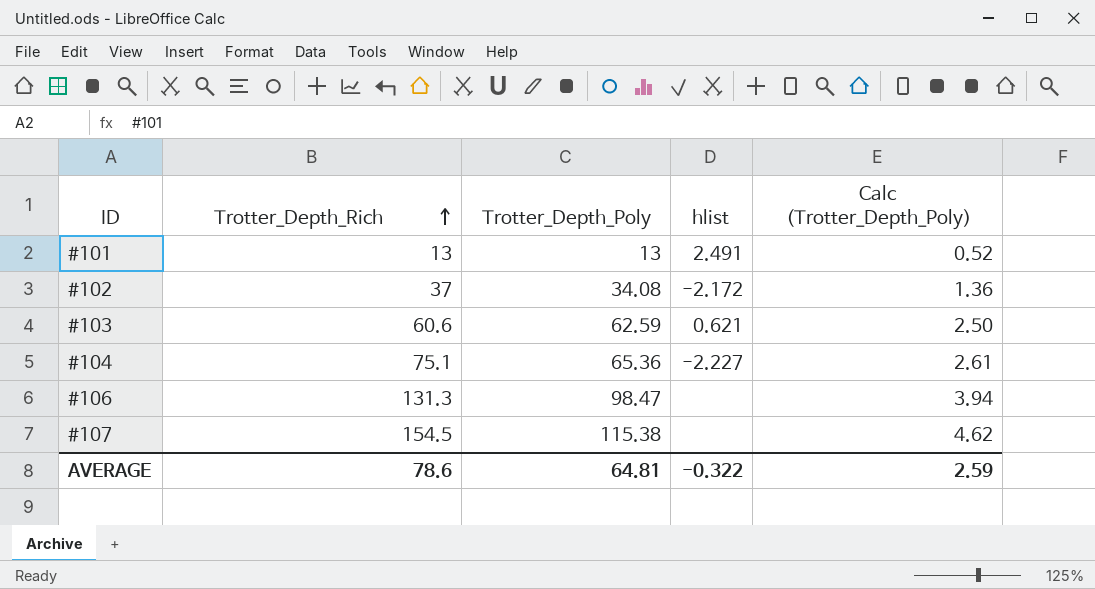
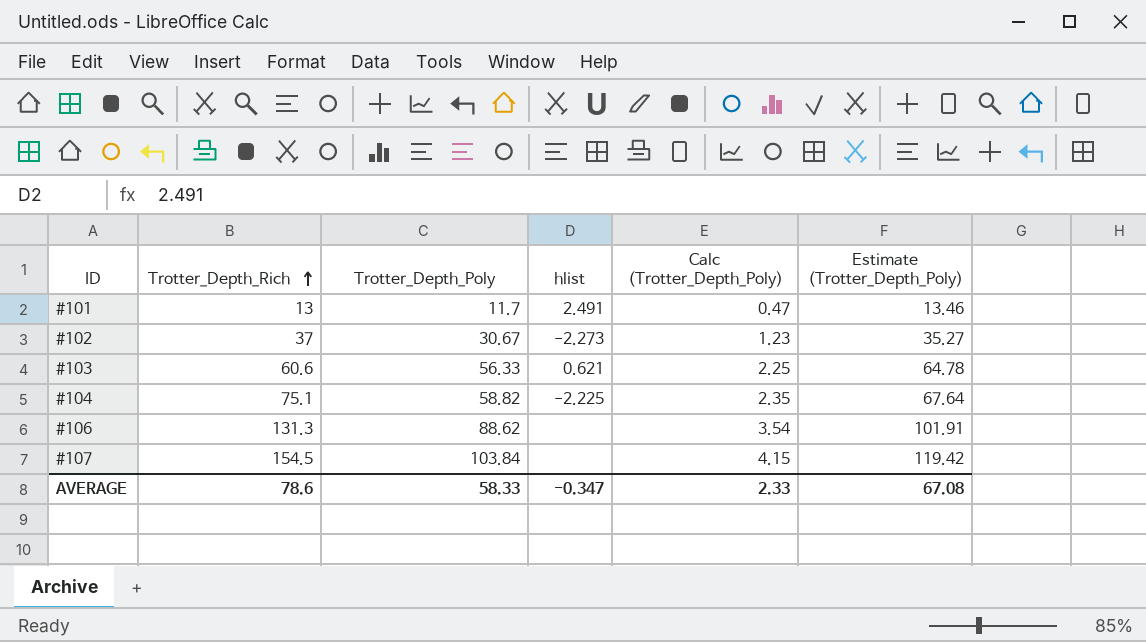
column Estimate (Trotter_Depth_Poly) | formula: none -> [Trotter_Depth_Poly] * 1.15
#101 | Trotter_Depth_Poly: 13 -> 11.7
#101 | Calc (Trotter_Depth_Poly): 0.52 -> 0.47
#102 | Trotter_Depth_Poly: 34.08 -> 30.67
#102 | hlist: -2.172 -> -2.273
#102 | Calc (Trotter_Depth_Poly): 1.36 -> 1.23
#103 | Trotter_Depth_Poly: 62.59 -> 56.33
#103 | Calc (Trotter_Depth_Poly): 2.50 -> 2.25
#104 | Trotter_Depth_Poly: 65.36 -> 58.82
#104 | hlist: -2.227 -> -2.225
#104 | Calc (Trotter_Depth_Poly): 2.61 -> 2.35
#106 | Trotter_Depth_Poly: 98.47 -> 88.62
#106 | Calc (Trotter_Depth_Poly): 3.94 -> 3.54
#107 | Trotter_Depth_Poly: 115.38 -> 103.84
#107 | Calc (Trotter_Depth_Poly): 4.62 -> 4.15
AVERAGE | Trotter_Depth_Poly: 64.81 -> 58.33
AVERAGE | hlist: -0.322 -> -0.347
AVERAGE | Calc (Trotter_Depth_Poly): 2.59 -> 2.33

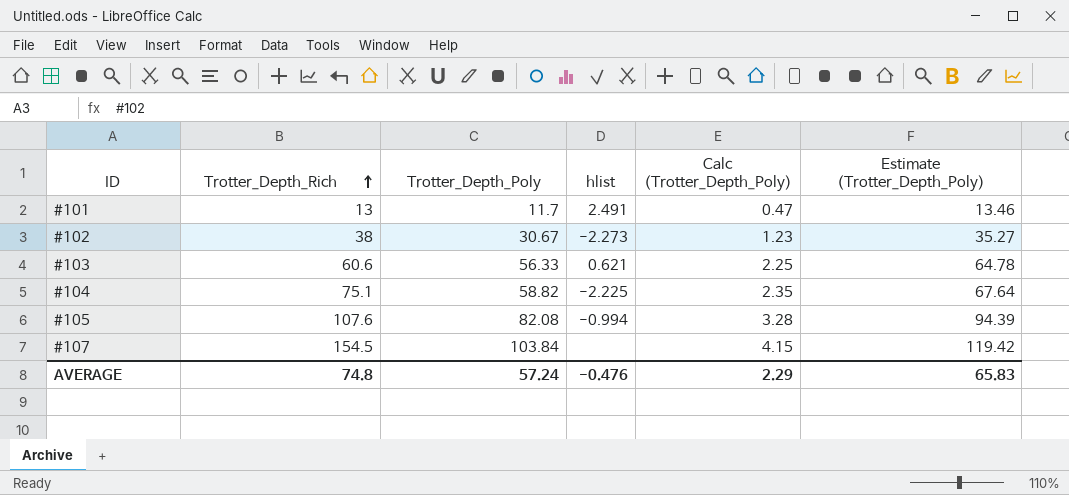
row #106: 131.3 | 88.62 | none | 3.54 | 101.91 -> none
#102 | Trotter_Depth_Rich: 37 -> 38
row #105: none -> 107.6 | 82.08 | -0.994 | 3.28 | 94.39
AVERAGE | Trotter_Depth_Rich: 78.6 -> 74.8
AVERAGE | Trotter_Depth_Poly: 58.33 -> 57.24
AVERAGE | hlist: -0.347 -> -0.476
AVERAGE | Calc (Trotter_Depth_Poly): 2.33 -> 2.29
AVERAGE | Estimate (Trotter_Depth_Poly): 67.08 -> 65.83

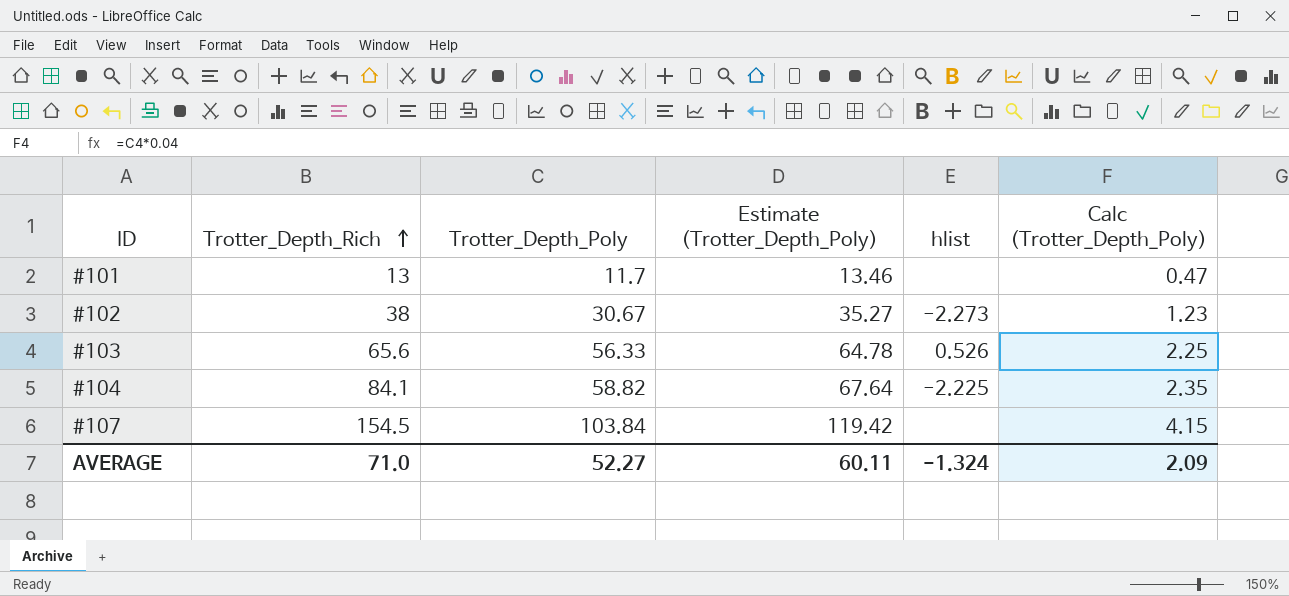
column Estimate (Trotter_Depth_Poly) | position: 6 -> 4
row #105: 107.6 | 82.08 | -0.994 | 3.28 | 94.39 -> none
#101 | hlist: 2.491 -> none
#103 | Trotter_Depth_Rich: 60.6 -> 65.6
#103 | hlist: 0.621 -> 0.526
#104 | Trotter_Depth_Rich: 75.1 -> 84.1
AVERAGE | Trotter_Depth_Rich: 74.8 -> 71.0
AVERAGE | Trotter_Depth_Poly: 57.24 -> 52.27
AVERAGE | Estimate (Trotter_Depth_Poly): 65.83 -> 60.11
AVERAGE | hlist: -0.476 -> -1.324
AVERAGE | Calc (Trotter_Depth_Poly): 2.29 -> 2.09

